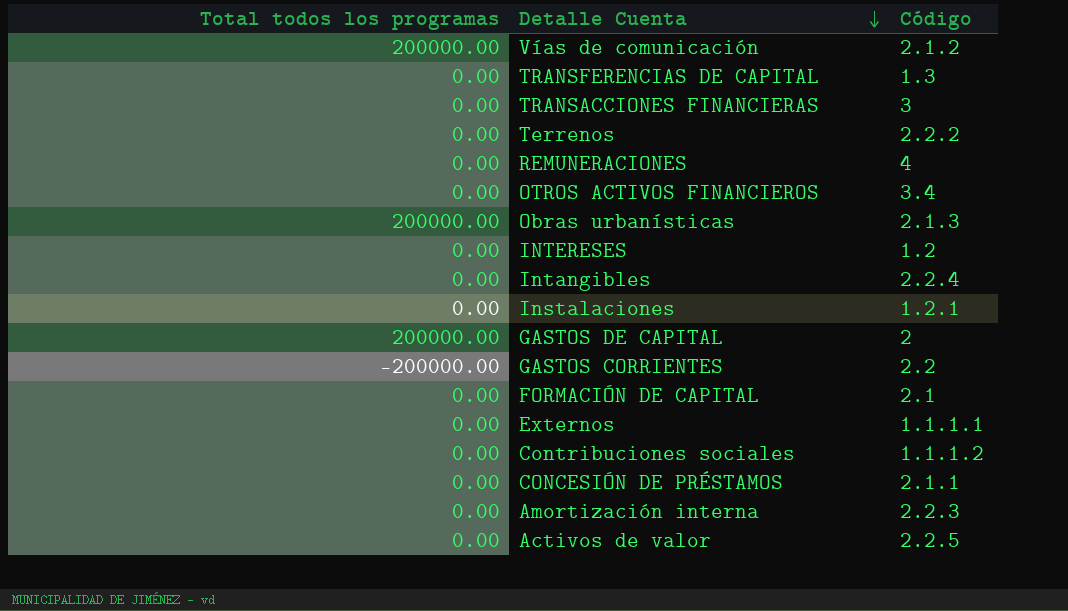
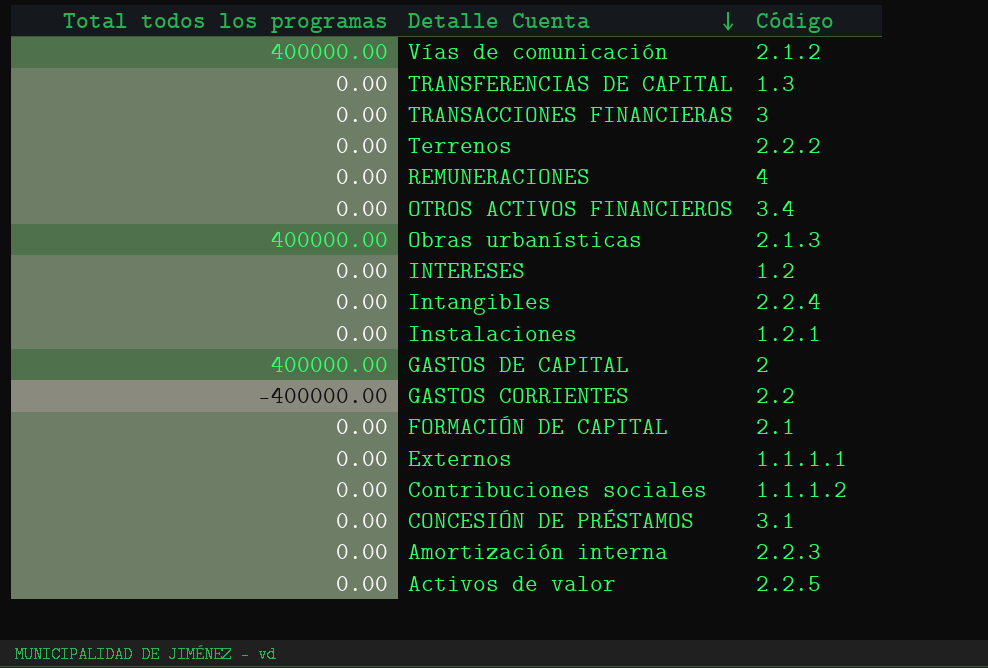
Vías de comunicación | Total todos los programas: 200000.00 -> 400000.00
Obras urbanísticas | Total todos los programas: 200000.00 -> 400000.00
GASTOS DE CAPITAL | Total todos los programas: 200000.00 -> 400000.00
GASTOS CORRIENTES | Total todos los programas: -200000.00 -> -400000.00
CONCESIÓN DE PRÉSTAMOS | Código: 2.1.1 -> 3.1

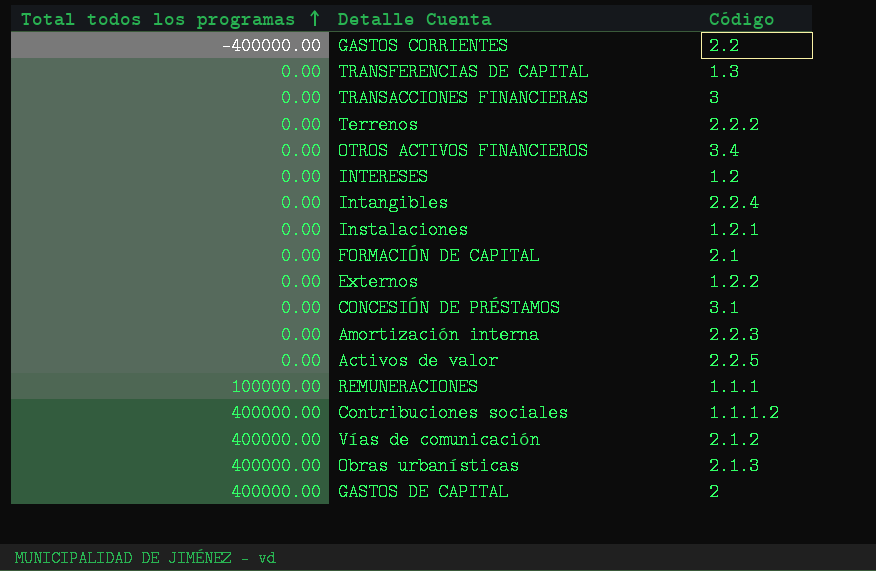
row order: Detalle Cuenta descending -> Total todos los programas ascending
Externos | Código: 1.1.1.1 -> 1.2.2
REMUNERACIONES | Total todos los programas: 0.00 -> 100000.00
REMUNERACIONES | Código: 4 -> 1.1.1
Contribuciones sociales | Total todos los programas: 0.00 -> 400000.00

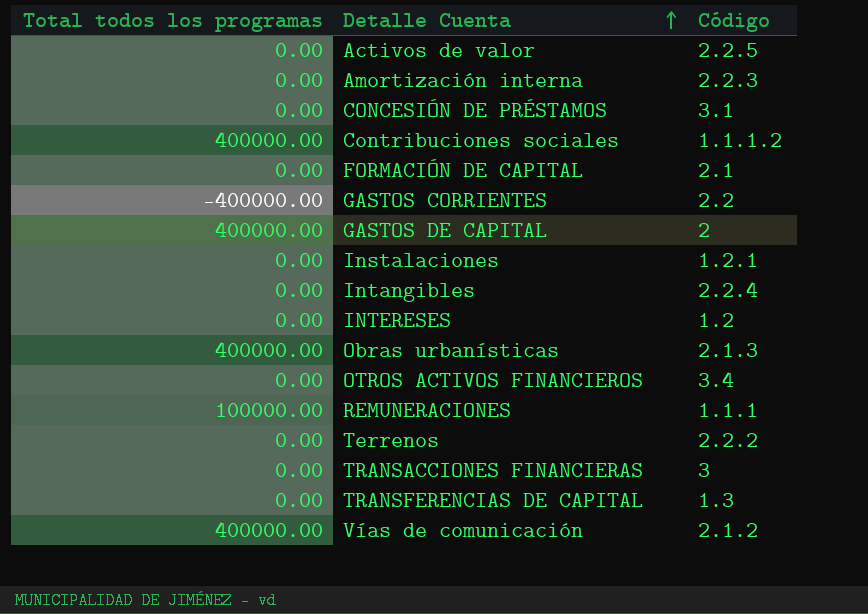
row order: Total todos los programas ascending -> Detalle Cuenta ascending
row Externos: 0.00 | 1.2.2 -> none

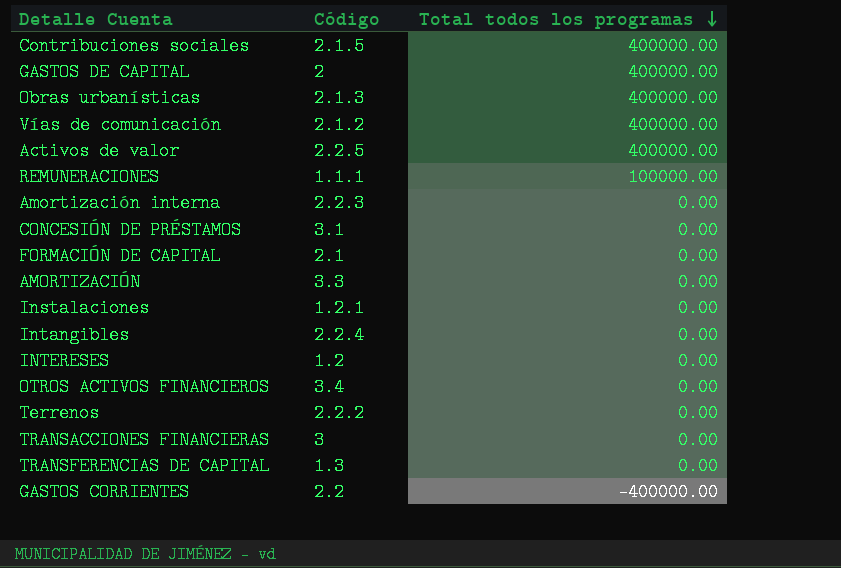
row order: Detalle Cuenta ascending -> Total todos los programas descending
column Total todos los programas | position: 1 -> 3
Contribuciones sociales | Código: 1.1.1.2 -> 2.1.5
Activos de valor | Total todos los programas: 0.00 -> 400000.00
row AMORTIZACIÓN: none -> 3.3 | 0.00

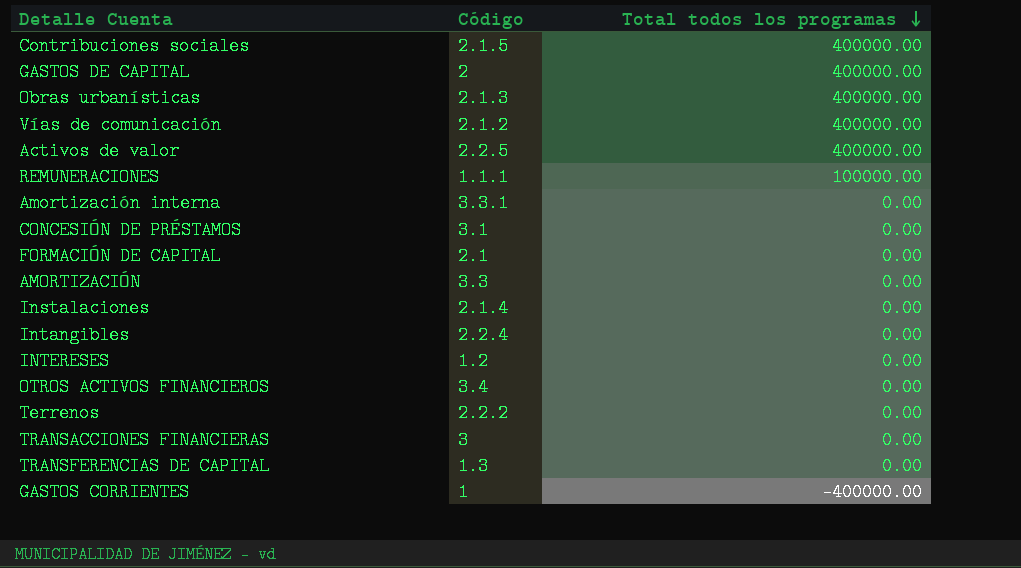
Amortización interna | Código: 2.2.3 -> 3.3.1
Instalaciones | Código: 1.2.1 -> 2.1.4
GASTOS CORRIENTES | Código: 2.2 -> 1

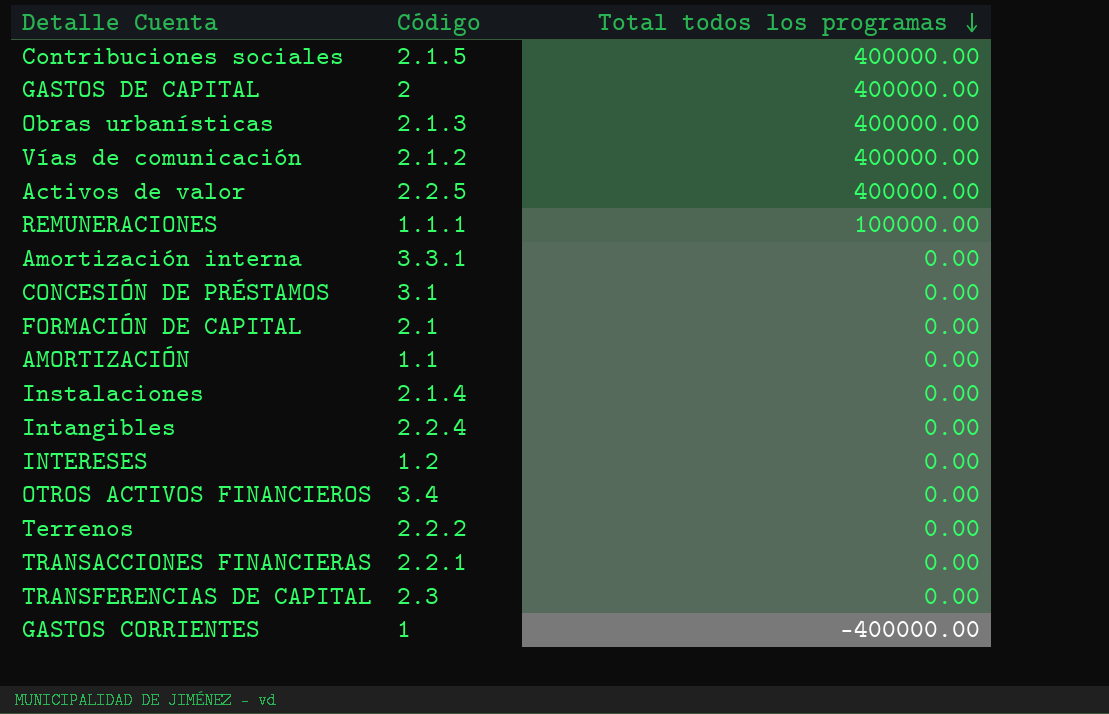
AMORTIZACIÓN | Código: 3.3 -> 1.1
TRANSACCIONES FINANCIERAS | Código: 3 -> 2.2.1
TRANSFERENCIAS DE CAPITAL | Código: 1.3 -> 2.3

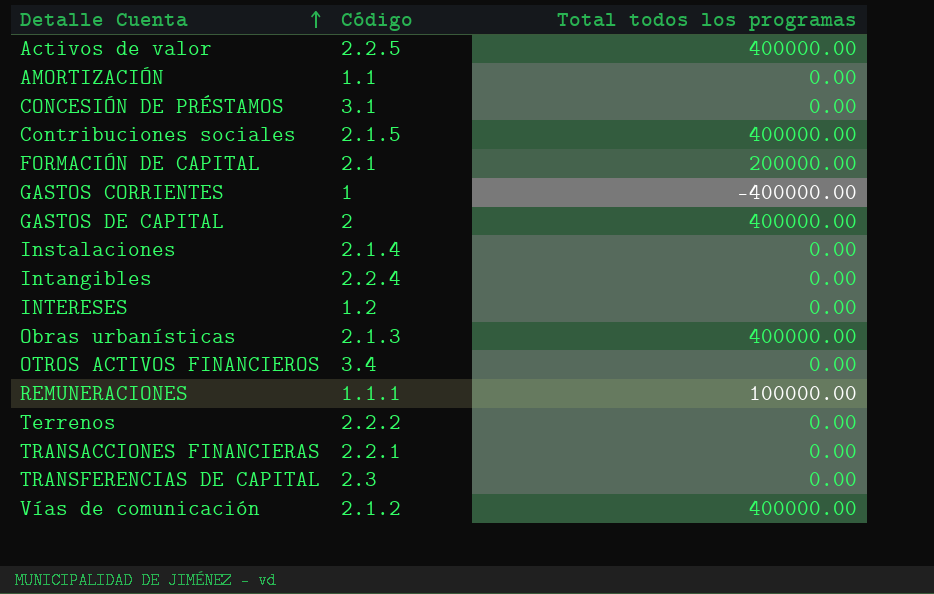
row order: Total todos los programas descending -> Detalle Cuenta ascending
row Amortización interna: 3.3.1 | 0.00 -> none
FORMACIÓN DE CAPITAL | Total todos los programas: 0.00 -> 200000.00

